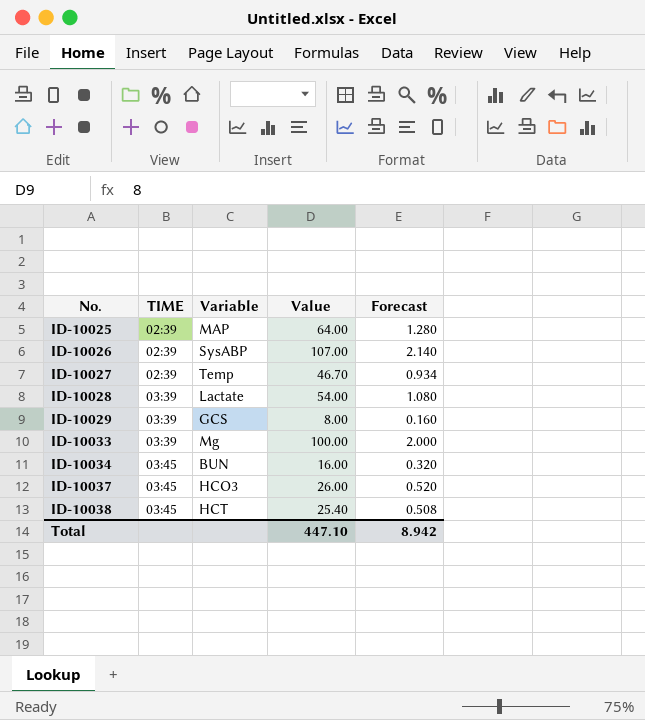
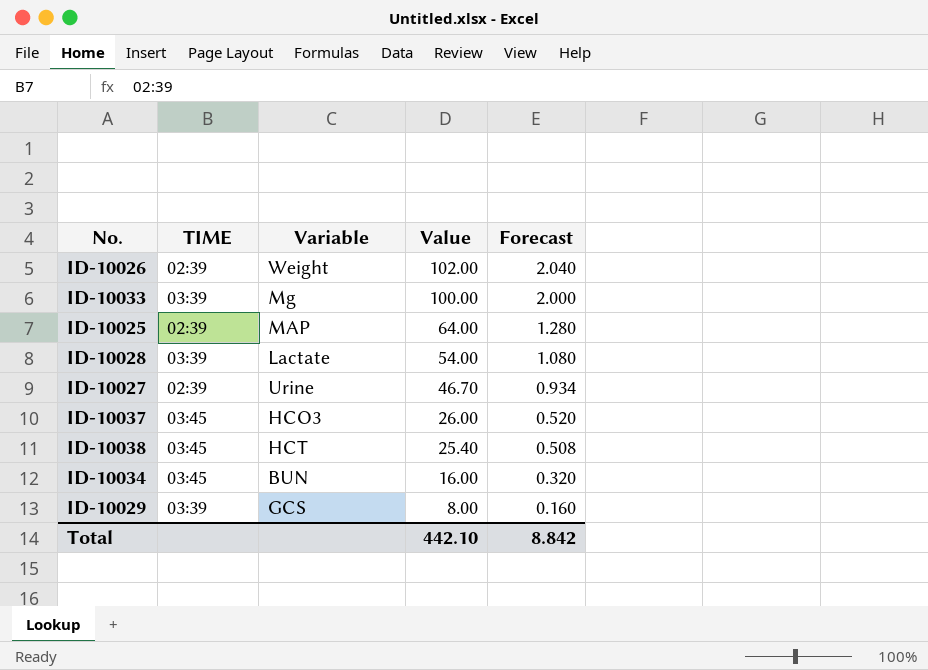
row order: No. ascending -> Value descending
ID-10026 | Variable: SysABP -> Weight
ID-10026 | Value: 107.00 -> 102.00
ID-10026 | Forecast: 2.140 -> 2.040
ID-10027 | Variable: Temp -> Urine
Total | Value: 447.10 -> 442.10
Total | Forecast: 8.942 -> 8.842

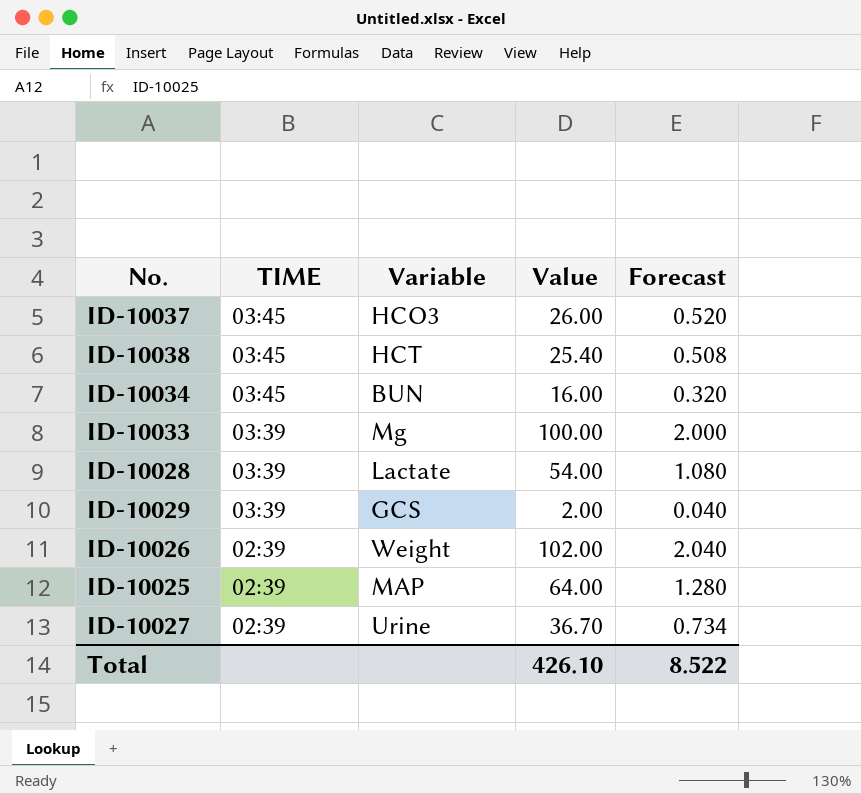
row order: Value descending -> TIME descending
ID-10029 | Value: 8.00 -> 2.00
ID-10029 | Forecast: 0.160 -> 0.040
ID-10027 | Value: 46.70 -> 36.70
ID-10027 | Forecast: 0.934 -> 0.734
Total | Value: 442.10 -> 426.10
Total | Forecast: 8.842 -> 8.522

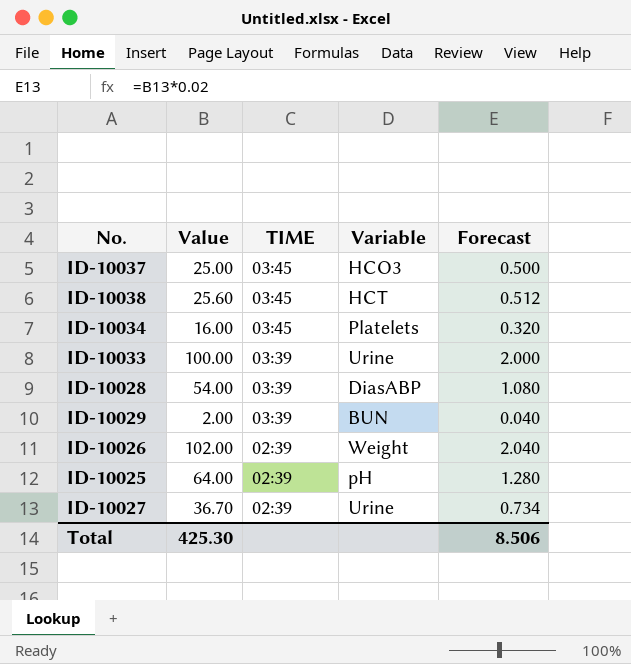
column Value | position: 4 -> 2
ID-10037 | Value: 26.00 -> 25.00
ID-10037 | Forecast: 0.520 -> 0.500
ID-10038 | Value: 25.40 -> 25.60
ID-10038 | Forecast: 0.508 -> 0.512
ID-10034 | Variable: BUN -> Platelets
ID-10033 | Variable: Mg -> Urine
ID-10028 | Variable: Lactate -> DiasABP
ID-10029 | Variable: GCS -> BUN
ID-10025 | Variable: MAP -> pH
Total | Value: 426.10 -> 425.30
Total | Forecast: 8.522 -> 8.506

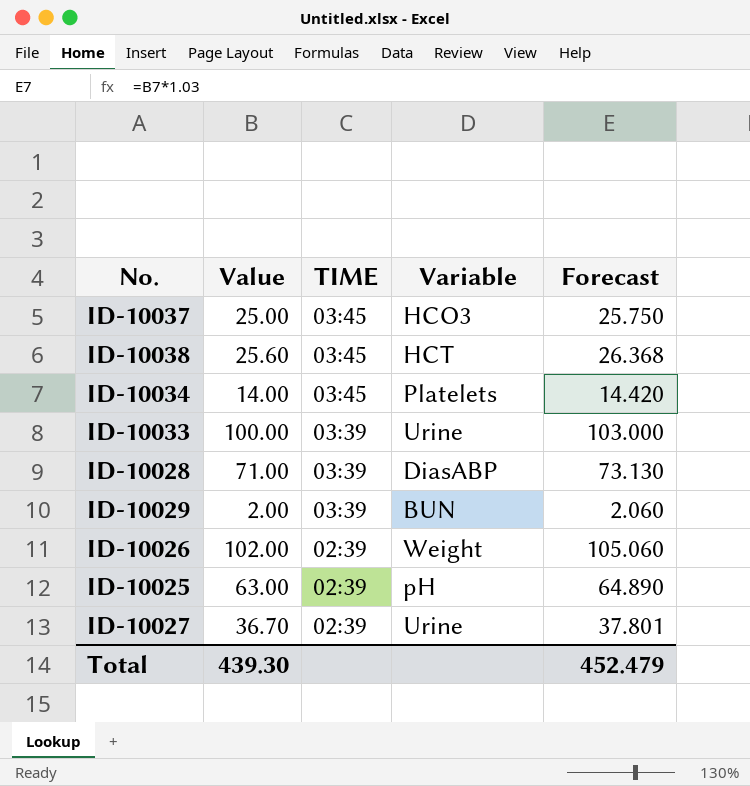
column Forecast | formula: [Value] * 0.02 -> [Value] * 1.03
ID-10034 | Value: 16.00 -> 14.00
ID-10028 | Value: 54.00 -> 71.00
ID-10025 | Value: 64.00 -> 63.00
Total | Value: 425.30 -> 439.30
Total | Forecast: 8.506 -> 452.479

